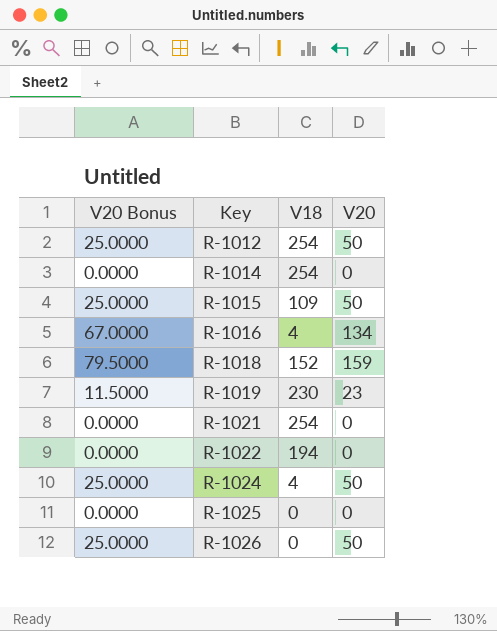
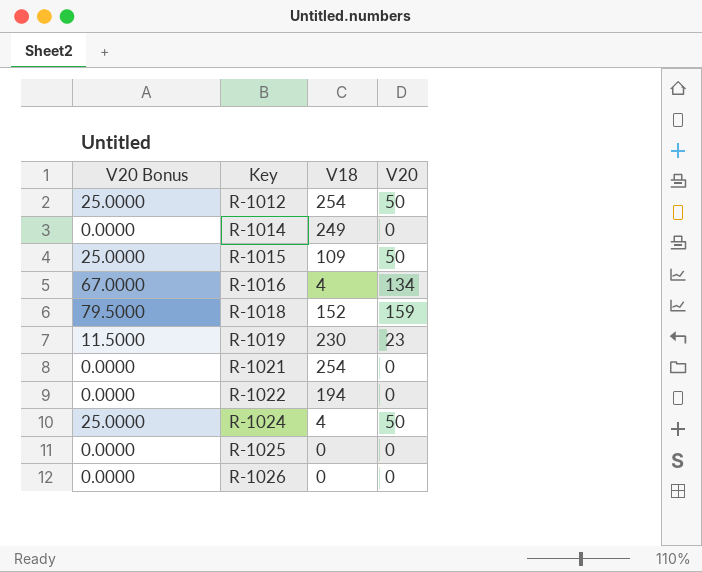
R-1014 | V18: 254 -> 249
R-1026 | V20 Bonus: 25.0000 -> 0.0000
R-1026 | V20: 50 -> 0

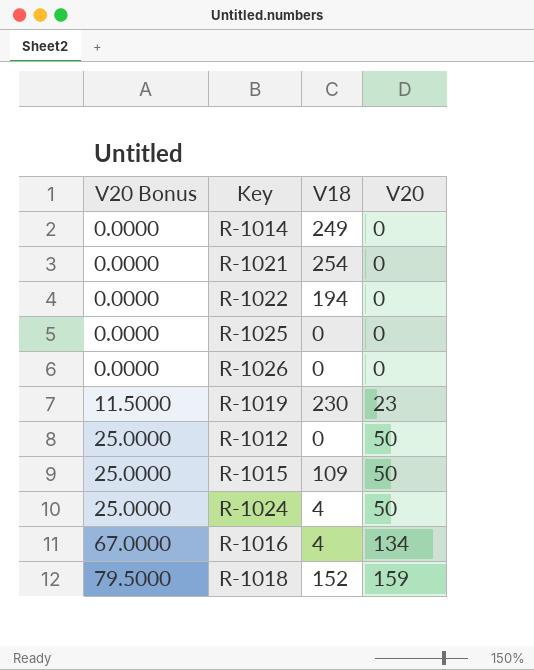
row order: Key ascending -> V20 Bonus ascending
R-1012 | V18: 254 -> 0

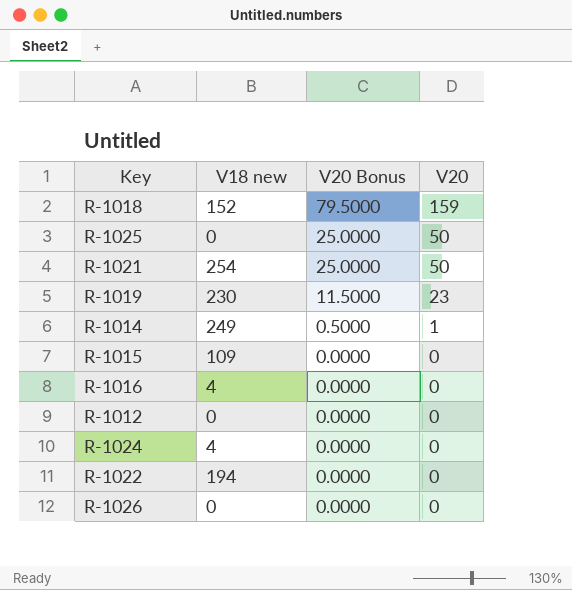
row order: V20 Bonus ascending -> V20 Bonus descending
column name: V18 -> V18 new
column V20 Bonus | position: 1 -> 3
R-1025 | V20 Bonus: 0.0000 -> 25.0000
R-1025 | V20: 0 -> 50
R-1021 | V20 Bonus: 0.0000 -> 25.0000
R-1021 | V20: 0 -> 50
R-1014 | V20 Bonus: 0.0000 -> 0.5000
R-1014 | V20: 0 -> 1
R-1015 | V20 Bonus: 25.0000 -> 0.0000
R-1015 | V20: 50 -> 0
R-1016 | V20 Bonus: 67.0000 -> 0.0000
R-1016 | V20: 134 -> 0
R-1012 | V20 Bonus: 25.0000 -> 0.0000
R-1012 | V20: 50 -> 0
R-1024 | V20 Bonus: 25.0000 -> 0.0000
R-1024 | V20: 50 -> 0

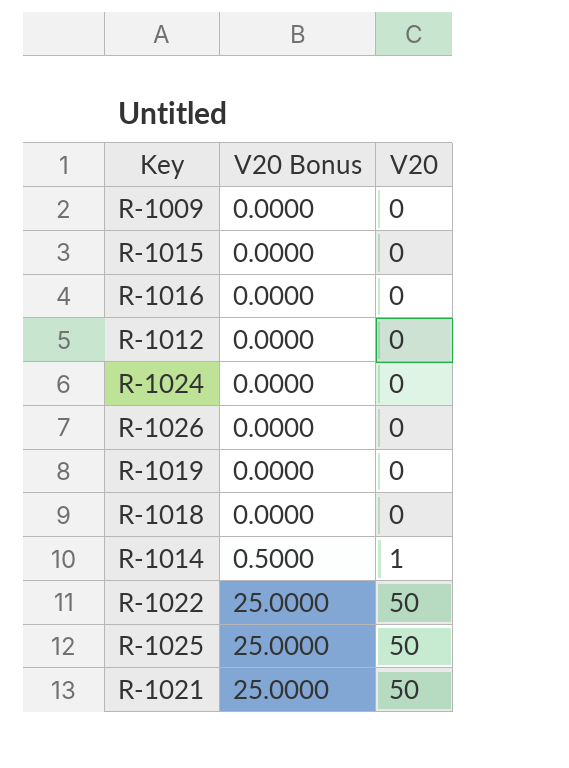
row order: V20 Bonus descending -> V20 Bonus ascending
column V18 new | position: 2 -> none
row R-1009: none -> 0.0000 | 0
R-1019 | V20 Bonus: 11.5000 -> 0.0000
R-1019 | V20: 23 -> 0
R-1018 | V20 Bonus: 79.5000 -> 0.0000
R-1018 | V20: 159 -> 0
R-1022 | V20 Bonus: 0.0000 -> 25.0000
R-1022 | V20: 0 -> 50

